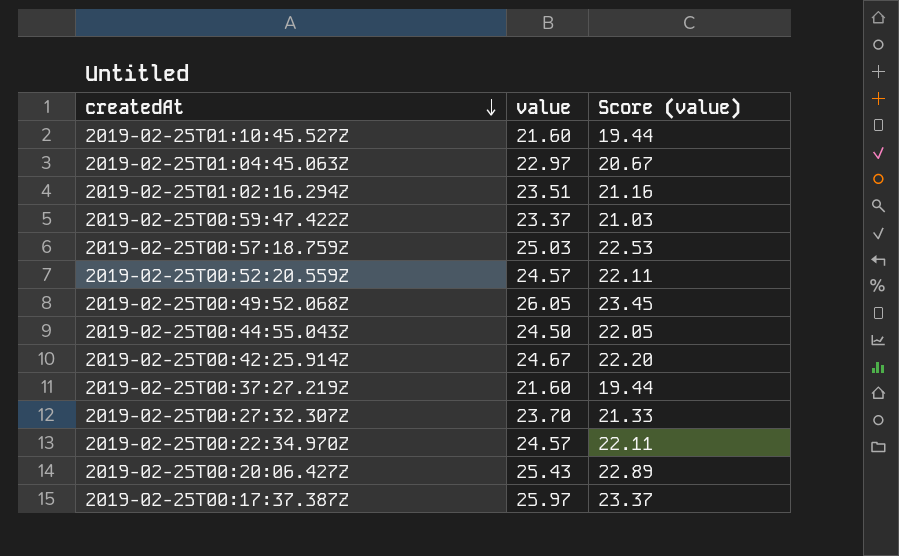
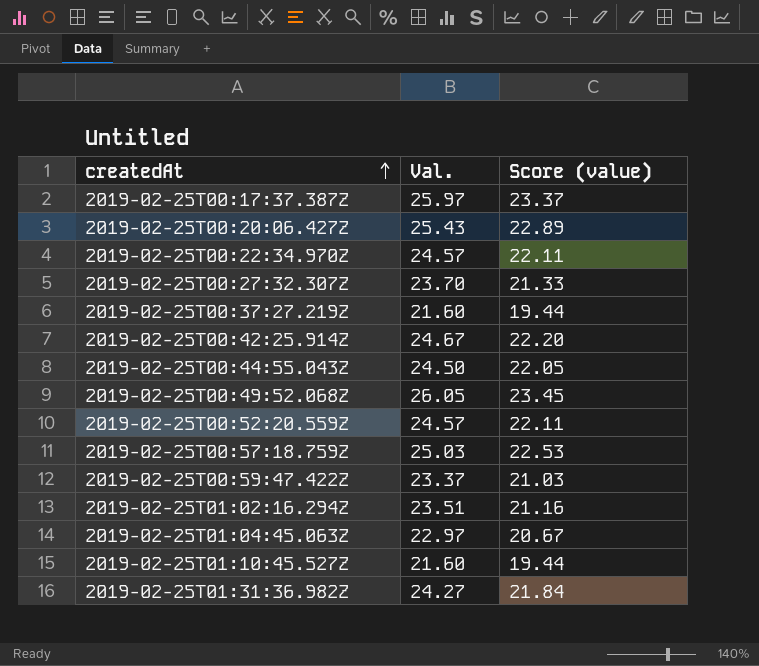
row order: createdAt descending -> createdAt ascending
column name: value -> Val.
row 2019-02-25T01:31:36.982Z: none -> 24.27 | 21.84

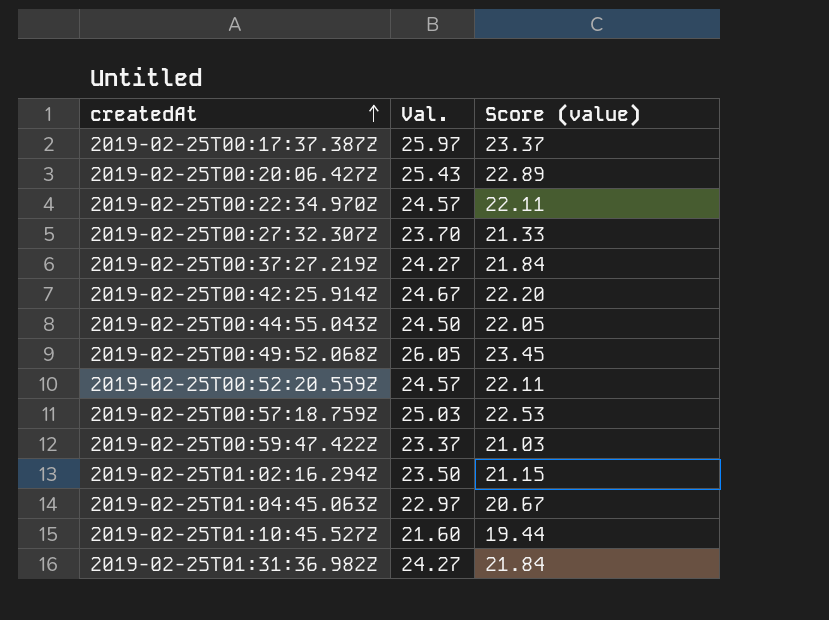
2019-02-25T00:37:27.219Z | Val.: 21.60 -> 24.27
2019-02-25T00:37:27.219Z | Score (value): 19.44 -> 21.84
2019-02-25T01:02:16.294Z | Val.: 23.51 -> 23.50
2019-02-25T01:02:16.294Z | Score (value): 21.16 -> 21.15

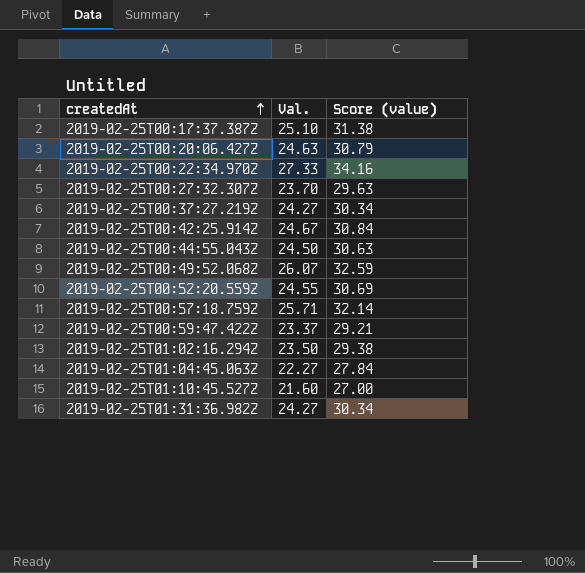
column Score (value) | formula: [Val.] * 0.9 -> [Val.] * 1.25
2019-02-25T00:17:37.387Z | Val.: 25.97 -> 25.10
2019-02-25T00:20:06.427Z | Val.: 25.43 -> 24.63
2019-02-25T00:22:34.970Z | Val.: 24.57 -> 27.33
2019-02-25T00:49:52.068Z | Val.: 26.05 -> 26.07
2019-02-25T00:52:20.559Z | Val.: 24.57 -> 24.55
2019-02-25T00:57:18.759Z | Val.: 25.03 -> 25.71
2019-02-25T01:04:45.063Z | Val.: 22.97 -> 22.27

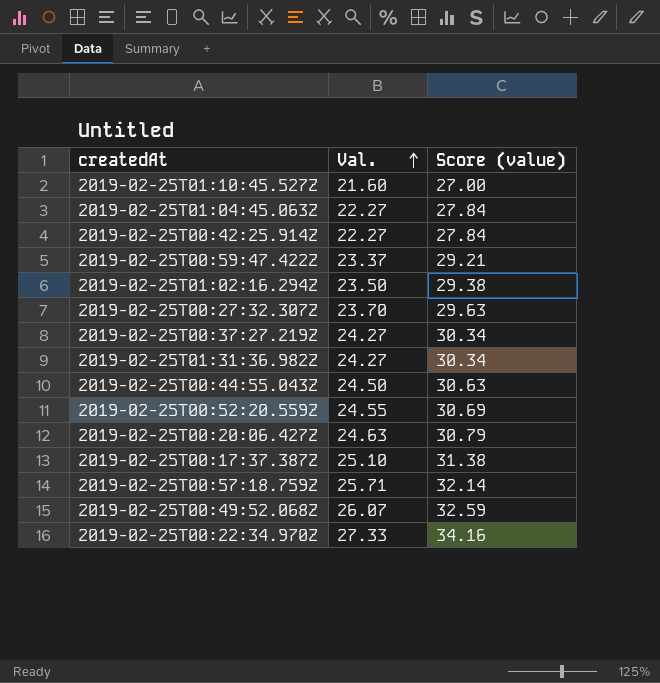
row order: createdAt ascending -> Val. ascending
2019-02-25T00:42:25.914Z | Val.: 24.67 -> 22.27
2019-02-25T00:42:25.914Z | Score (value): 30.84 -> 27.84

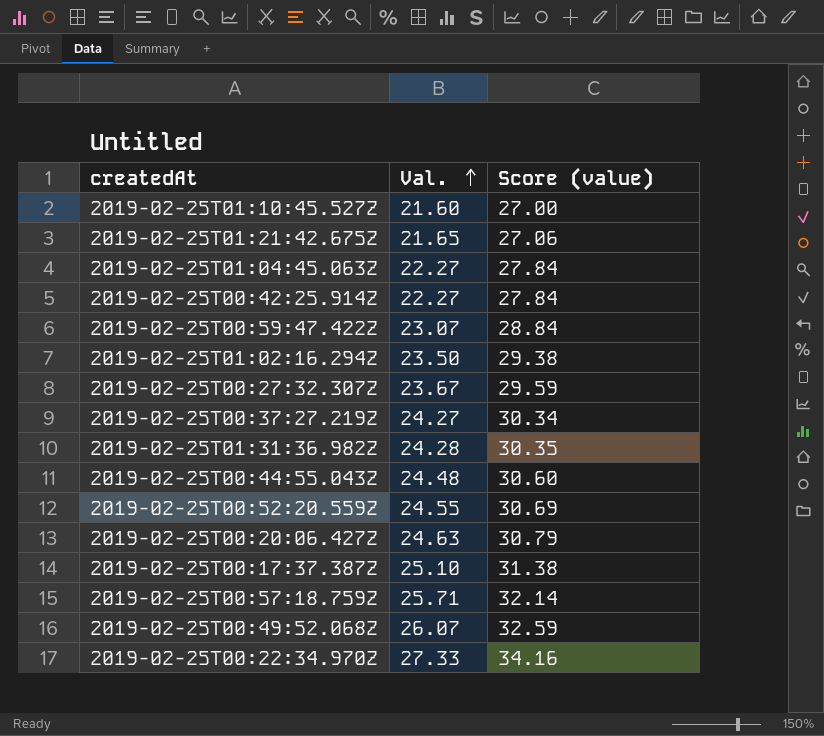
row 2019-02-25T01:21:42.675Z: none -> 21.65 | 27.06
2019-02-25T00:59:47.422Z | Val.: 23.37 -> 23.07
2019-02-25T00:59:47.422Z | Score (value): 29.21 -> 28.84
2019-02-25T00:27:32.307Z | Val.: 23.70 -> 23.67
2019-02-25T00:27:32.307Z | Score (value): 29.63 -> 29.59
2019-02-25T01:31:36.982Z | Val.: 24.27 -> 24.28
2019-02-25T01:31:36.982Z | Score (value): 30.34 -> 30.35
2019-02-25T00:44:55.043Z | Val.: 24.50 -> 24.48
2019-02-25T00:44:55.043Z | Score (value): 30.63 -> 30.60

